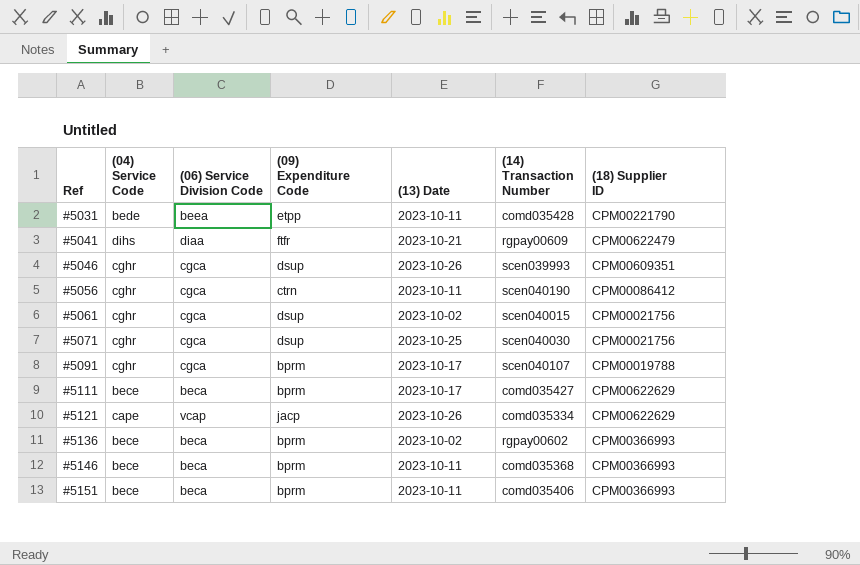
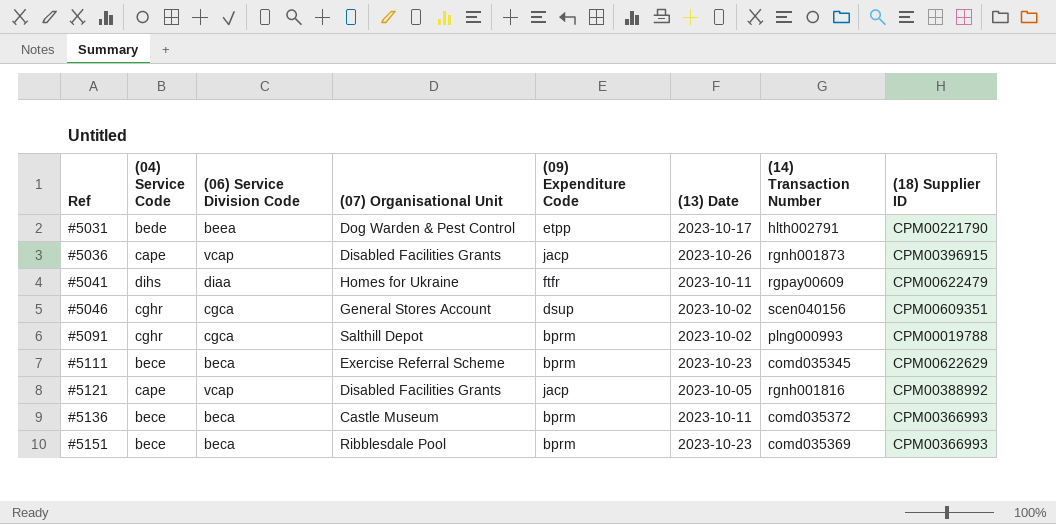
column (07) Organisational Unit | position: none -> 4
row #5056: cghr | cgca | ctrn | 2023-10-11 | scen040190 | CPM00086412 -> none
row #5061: cghr | cgca | dsup | 2023-10-02 | scen040015 | CPM00021756 -> none
row #5071: cghr | cgca | dsup | 2023-10-25 | scen040030 | CPM00021756 -> none
row #5146: bece | beca | bprm | 2023-10-11 | comd035368 | CPM00366993 -> none
#5031 | (13) Date: 2023-10-11 -> 2023-10-17
#5031 | (14) Transaction Number: comd035428 -> hlth002791
row #5036: none -> cape | vcap | Disabled Facilities Grants | jacp | 2023-10-26 | rgnh001873 | CPM00396915
#5041 | (13) Date: 2023-10-21 -> 2023-10-11
#5046 | (13) Date: 2023-10-26 -> 2023-10-02
#5046 | (14) Transaction Number: scen039993 -> scen040156
#5091 | (13) Date: 2023-10-17 -> 2023-10-02
#5091 | (14) Transaction Number: scen040107 -> plng000993
#5111 | (13) Date: 2023-10-17 -> 2023-10-23
#5111 | (14) Transaction Number: comd035427 -> comd035345
#5121 | (13) Date: 2023-10-26 -> 2023-10-05
#5121 | (14) Transaction Number: comd035334 -> rgnh001816
#5121 | (18) Supplier ID: CPM00622629 -> CPM00388992
#5136 | (13) Date: 2023-10-02 -> 2023-10-11
#5136 | (14) Transaction Number: rgpay00602 -> comd035372
#5151 | (13) Date: 2023-10-11 -> 2023-10-23
#5151 | (14) Transaction Number: comd035406 -> comd035369

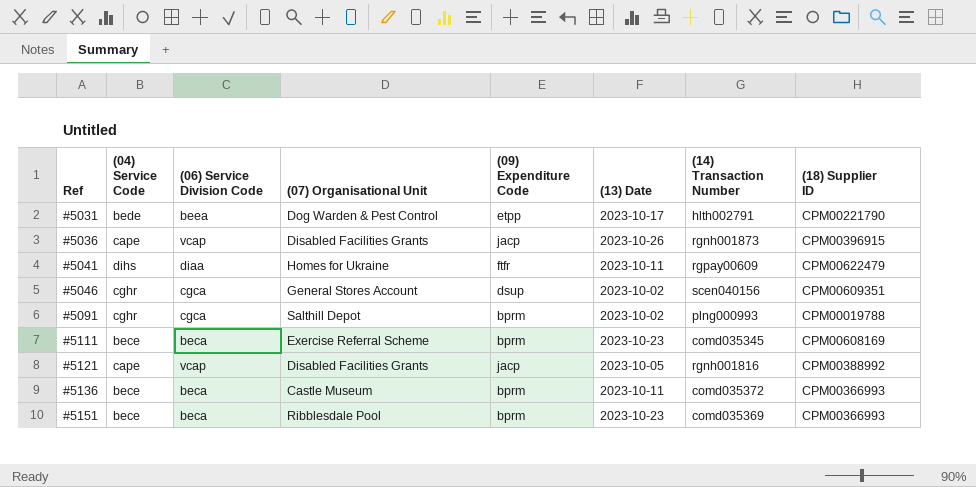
#5111 | (18) Supplier ID: CPM00622629 -> CPM00608169

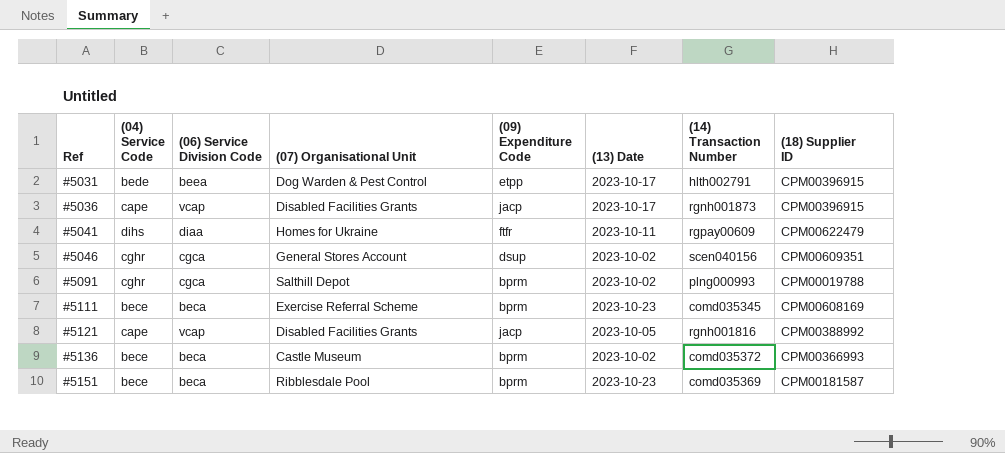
#5031 | (18) Supplier ID: CPM00221790 -> CPM00396915
#5036 | (13) Date: 2023-10-26 -> 2023-10-17
#5136 | (13) Date: 2023-10-11 -> 2023-10-02
#5151 | (18) Supplier ID: CPM00366993 -> CPM00181587

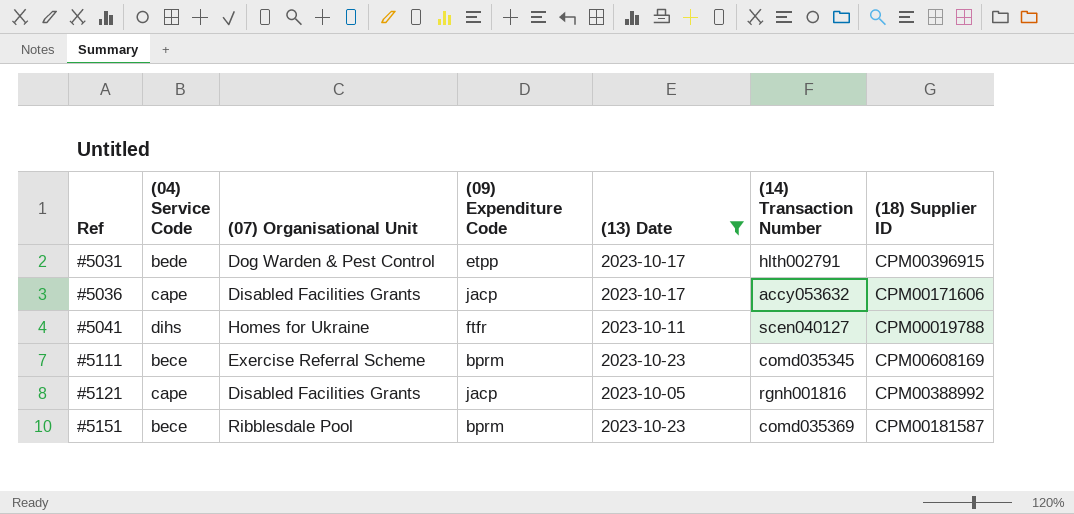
filter: none -> (13) Date != 2023-10-02
column (06) Service Division Code | position: 3 -> none
#5036 | (14) Transaction Number: rgnh001873 -> accy053632
#5036 | (18) Supplier ID: CPM00396915 -> CPM00171606
#5041 | (14) Transaction Number: rgpay00609 -> scen040127
#5041 | (18) Supplier ID: CPM00622479 -> CPM00019788

